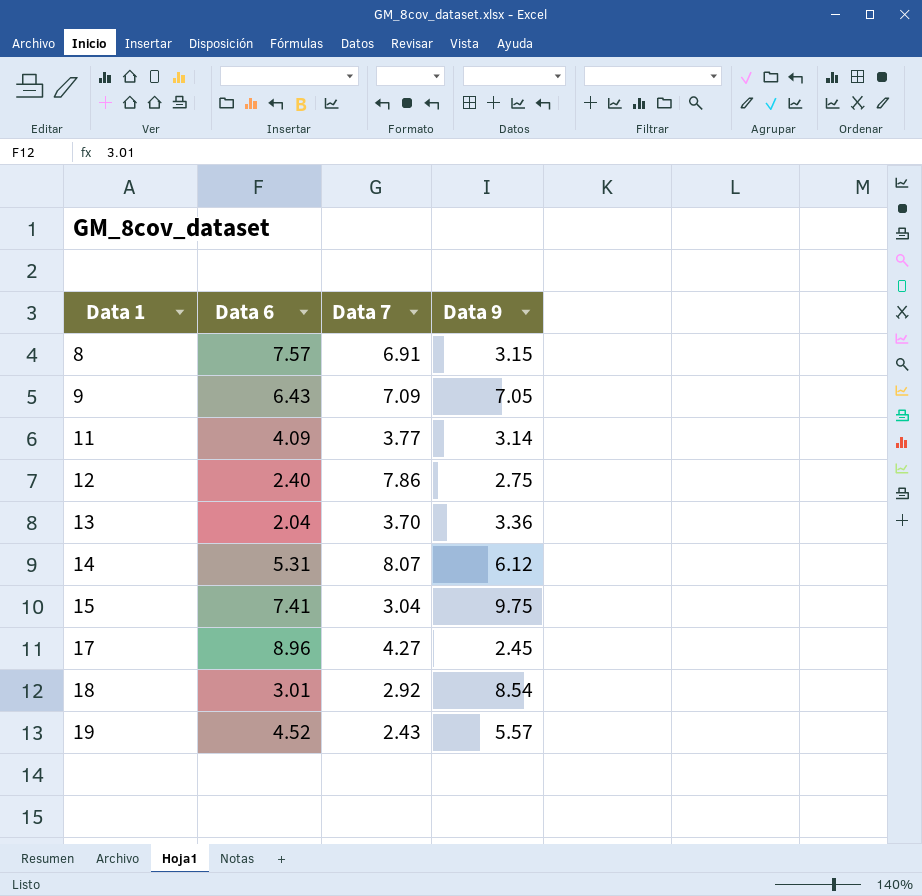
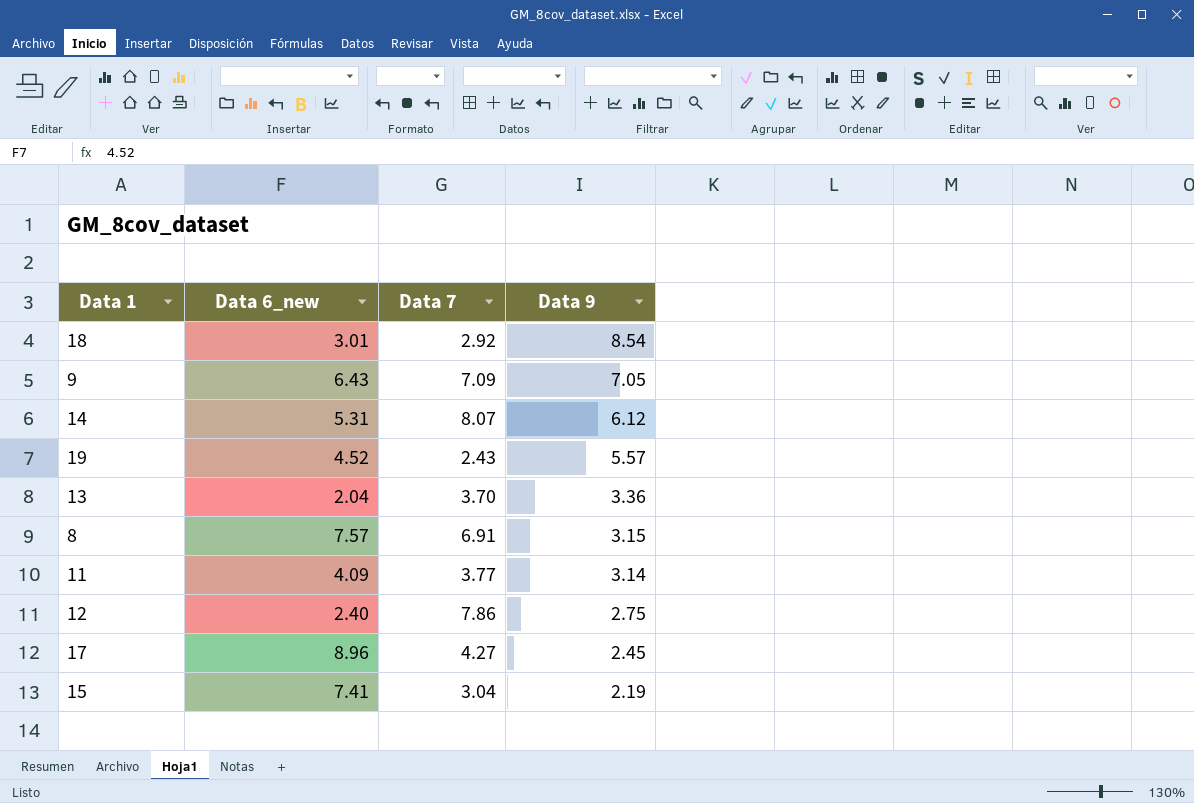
row order: Data 1 ascending -> Data 9 descending
column name: Data 6 -> Data 6_new
15 | Data 9: 9.75 -> 2.19

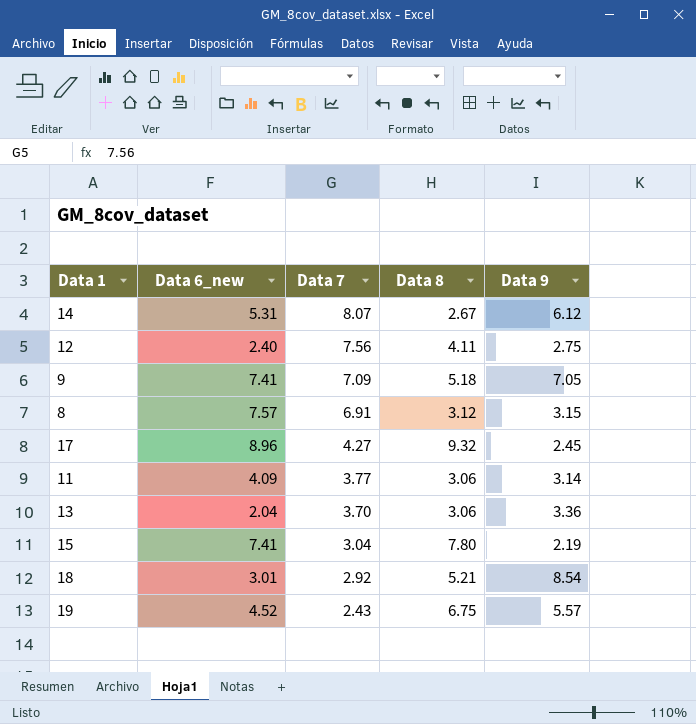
row order: Data 9 descending -> Data 7 descending
column Data 8 | position: none -> 4
12 | Data 7: 7.86 -> 7.56
9 | Data 6_new: 6.43 -> 7.41

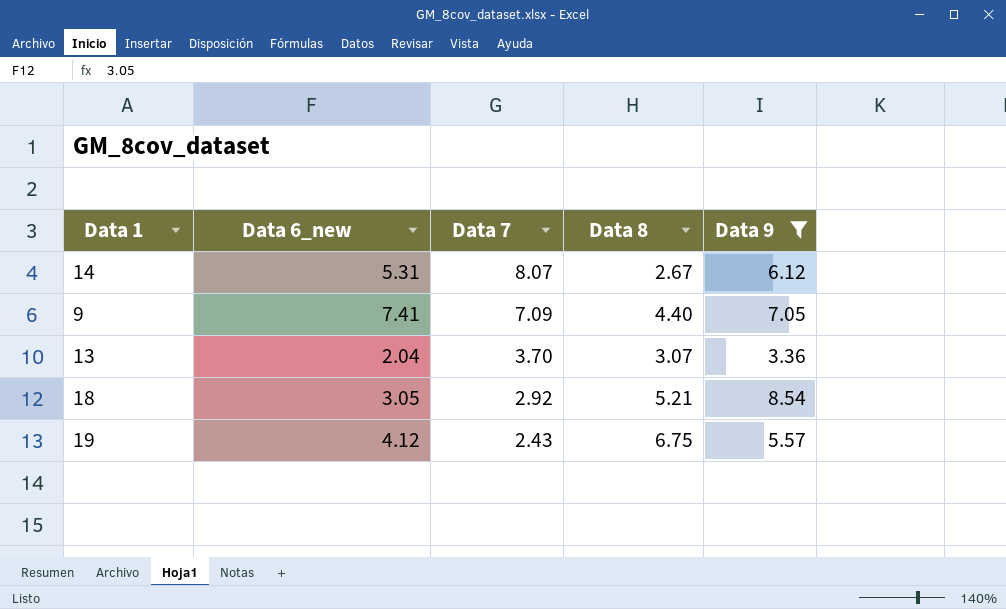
filter: none -> Data 9 >= 3.36
9 | Data 8: 5.18 -> 4.40
13 | Data 8: 3.06 -> 3.07
18 | Data 6_new: 3.01 -> 3.05
19 | Data 6_new: 4.52 -> 4.12

